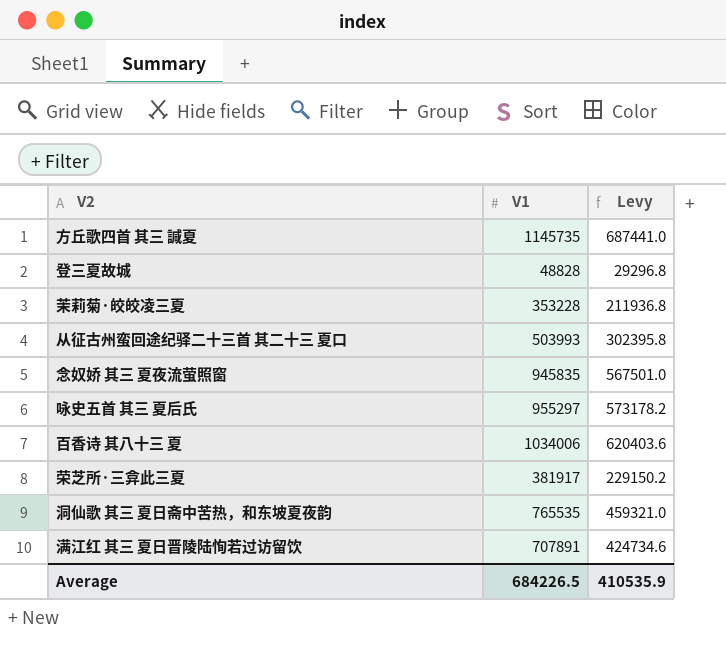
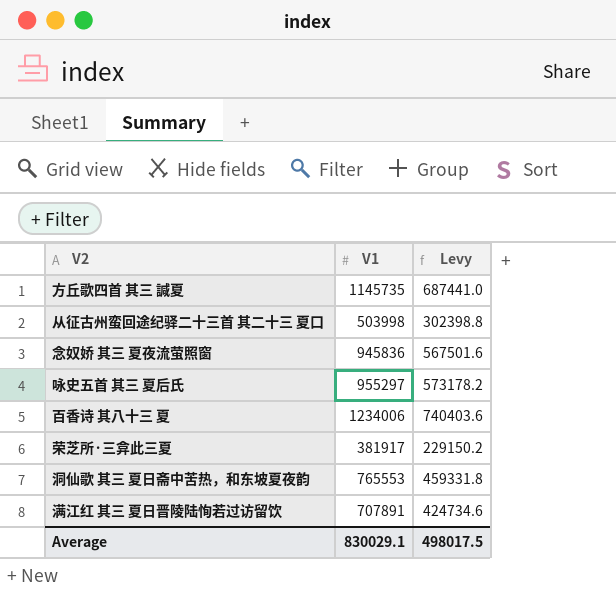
row 登三夏故城: 48828 | 29296.8 -> none
row 茉莉菊·皎皎凌三夏: 353228 | 211936.8 -> none
从征古州蛮回途纪驿二十三首 其二十三 夏口 | V1: 503993 -> 503998
从征古州蛮回途纪驿二十三首 其二十三 夏口 | Levy: 302395.8 -> 302398.8
念奴娇 其三 夏夜流萤照窗 | V1: 945835 -> 945836
念奴娇 其三 夏夜流萤照窗 | Levy: 567501.0 -> 567501.6
百香诗 其八十三 夏 | V1: 1034006 -> 1234006
百香诗 其八十三 夏 | Levy: 620403.6 -> 740403.6
洞仙歌 其三 夏日斋中苦热，和东坡夏夜韵 | V1: 765535 -> 765553
洞仙歌 其三 夏日斋中苦热，和东坡夏夜韵 | Levy: 459321.0 -> 459331.8
Average | V1: 684226.5 -> 830029.1
Average | Levy: 410535.9 -> 498017.5

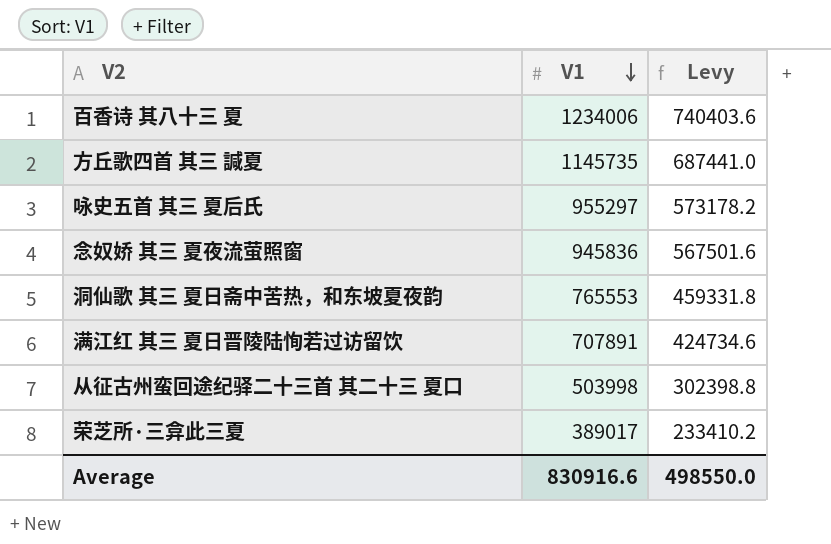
row order: none -> V1 descending
荣芝所·三弇此三夏 | V1: 381917 -> 389017
荣芝所·三弇此三夏 | Levy: 229150.2 -> 233410.2
Average | V1: 830029.1 -> 830916.6
Average | Levy: 498017.5 -> 498550.0

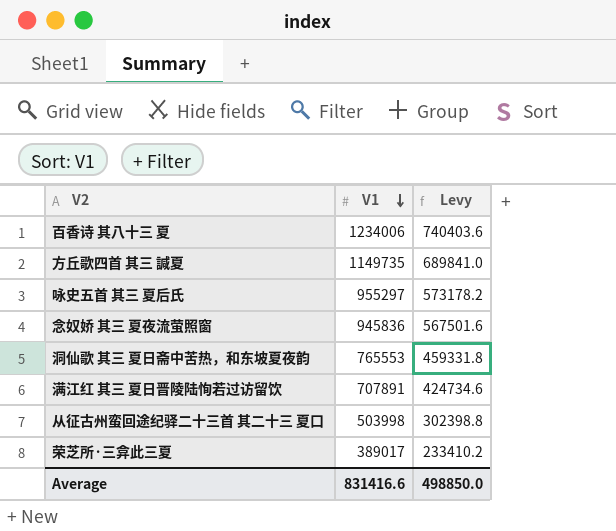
方丘歌四首 其三 諴夏 | V1: 1145735 -> 1149735
方丘歌四首 其三 諴夏 | Levy: 687441.0 -> 689841.0
Average | V1: 830916.6 -> 831416.6
Average | Levy: 498550.0 -> 498850.0

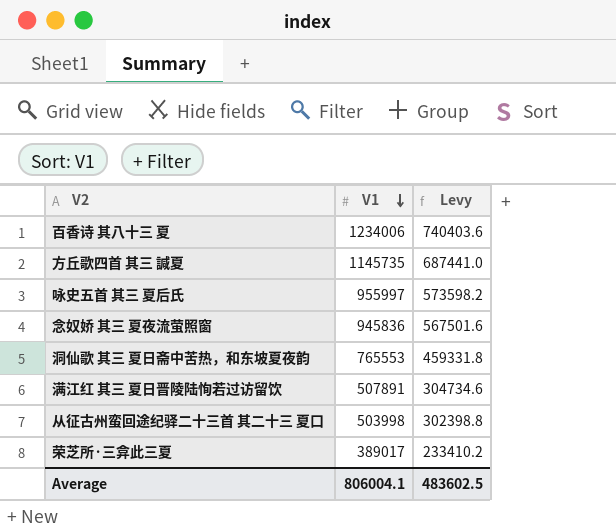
方丘歌四首 其三 諴夏 | V1: 1149735 -> 1145735
方丘歌四首 其三 諴夏 | Levy: 689841.0 -> 687441.0
咏史五首 其三 夏后氏 | V1: 955297 -> 955997
咏史五首 其三 夏后氏 | Levy: 573178.2 -> 573598.2
满江红 其三 夏日晋陵陆恂若过访留饮 | V1: 707891 -> 507891
满江红 其三 夏日晋陵陆恂若过访留饮 | Levy: 424734.6 -> 304734.6
Average | V1: 831416.6 -> 806004.1
Average | Levy: 498850.0 -> 483602.5

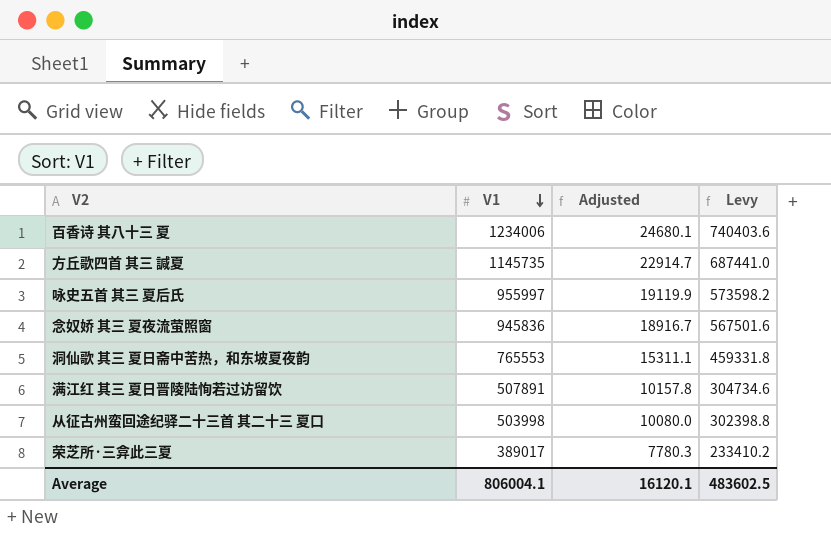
column Adjusted | formula: none -> [V1] * 0.02

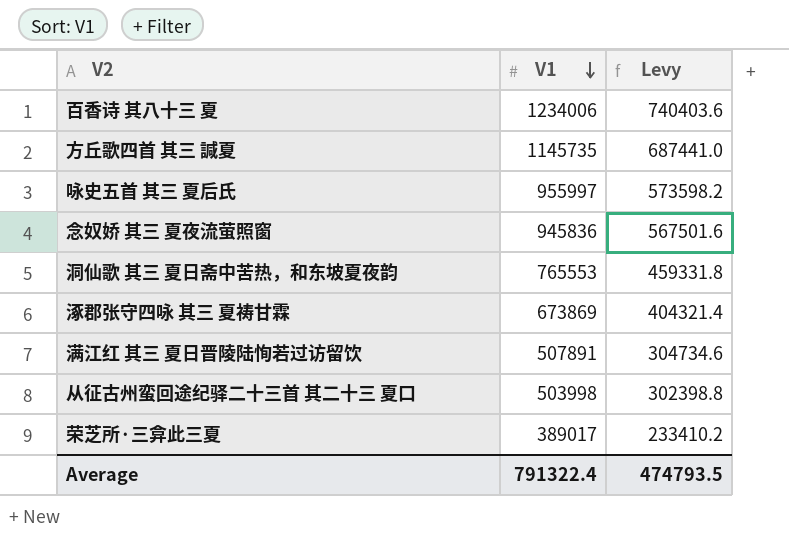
column Adjusted | formula: [V1] * 0.02 -> none
row 涿郡张守四咏 其三 夏祷甘霖: none -> 673869 | 404321.4
Average | V1: 806004.1 -> 791322.4
Average | Levy: 483602.5 -> 474793.5

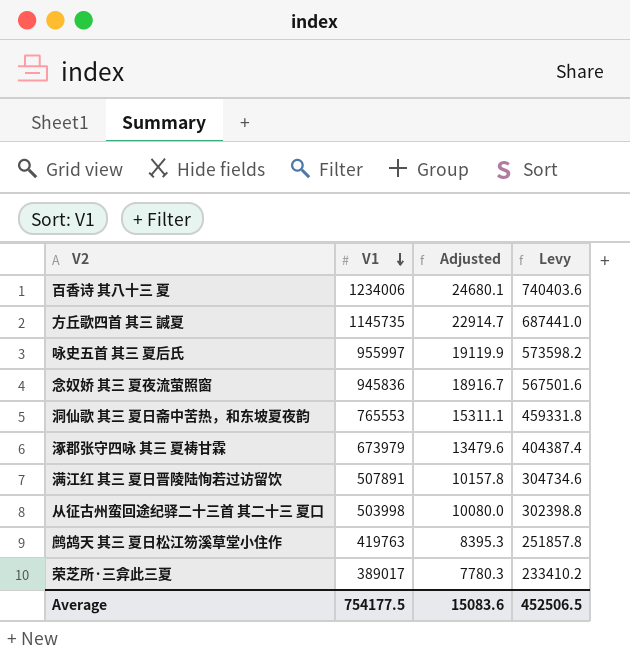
column Adjusted | formula: none -> [V1] * 0.02
涿郡张守四咏 其三 夏祷甘霖 | V1: 673869 -> 673979
涿郡张守四咏 其三 夏祷甘霖 | Levy: 404321.4 -> 404387.4
row 鹧鸪天 其三 夏日松江笏溪草堂小住作: none -> 419763 | 8395.3 | 251857.8
Average | V1: 791322.4 -> 754177.5
Average | Levy: 474793.5 -> 452506.5

